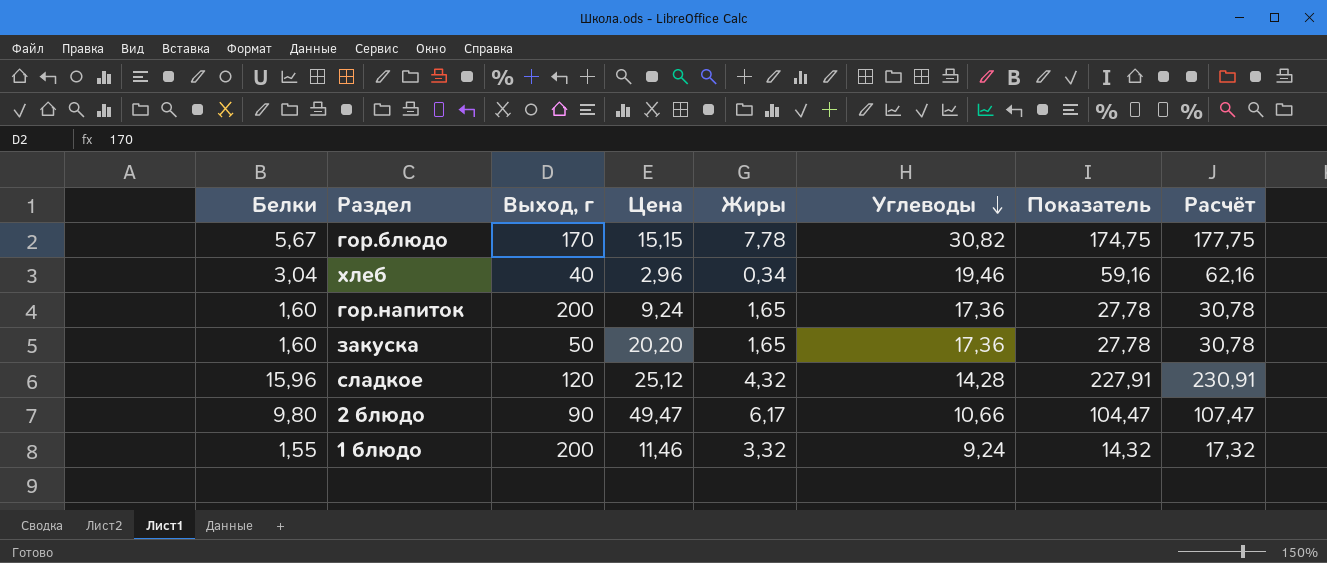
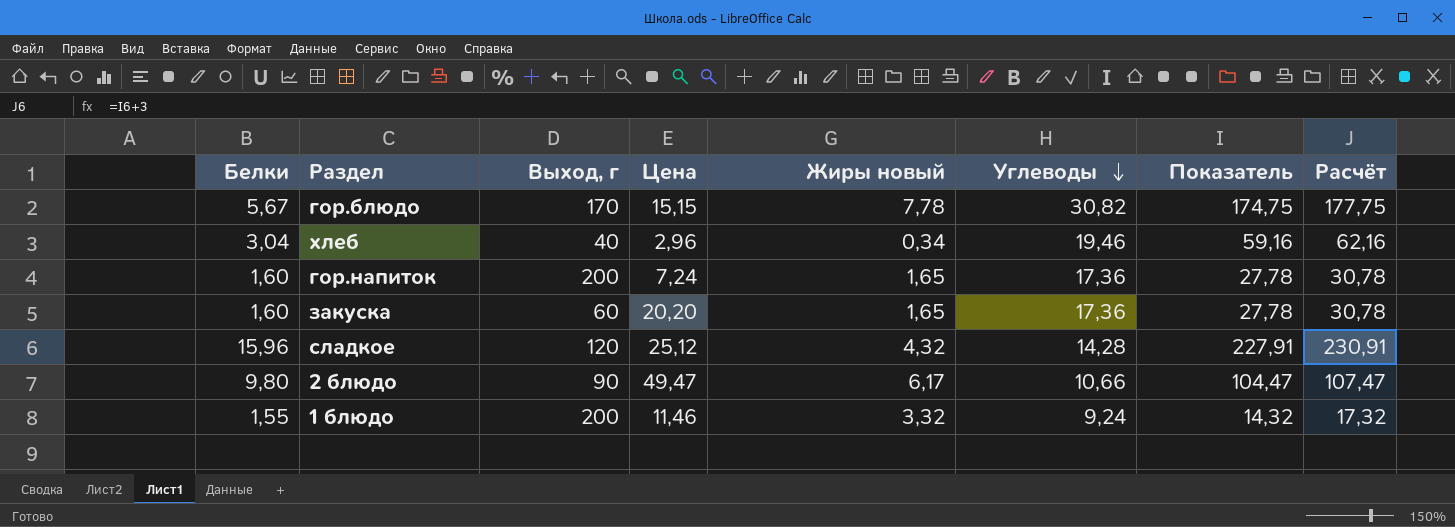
column name: Жиры -> Жиры новый
гор.напиток | Цена: 9,24 -> 7,24
закуска | Выход, г: 50 -> 60

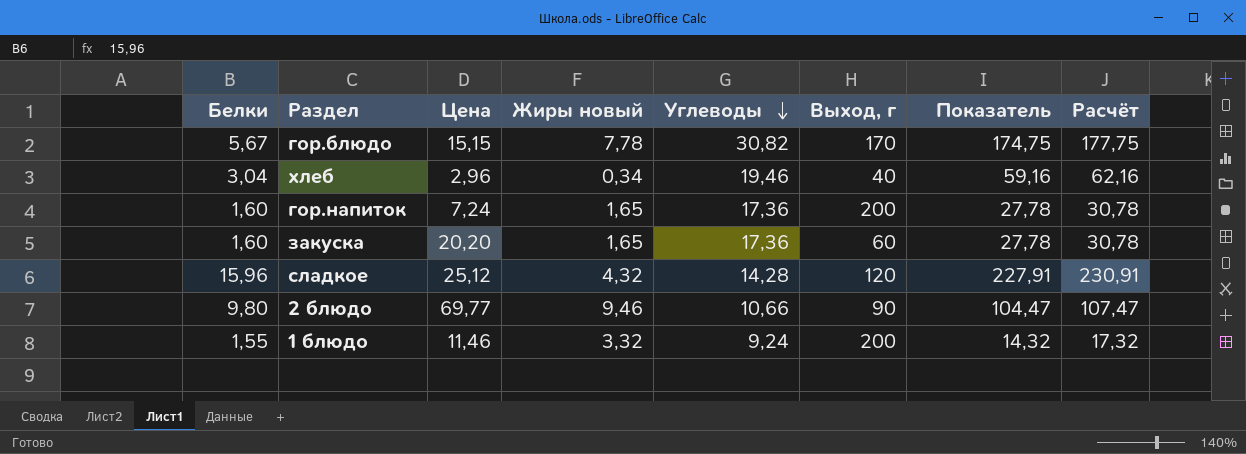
column Выход, г | position: 3 -> 6
2 блюдо | Цена: 49,47 -> 69,77
2 блюдо | Жиры новый: 6,17 -> 9,46

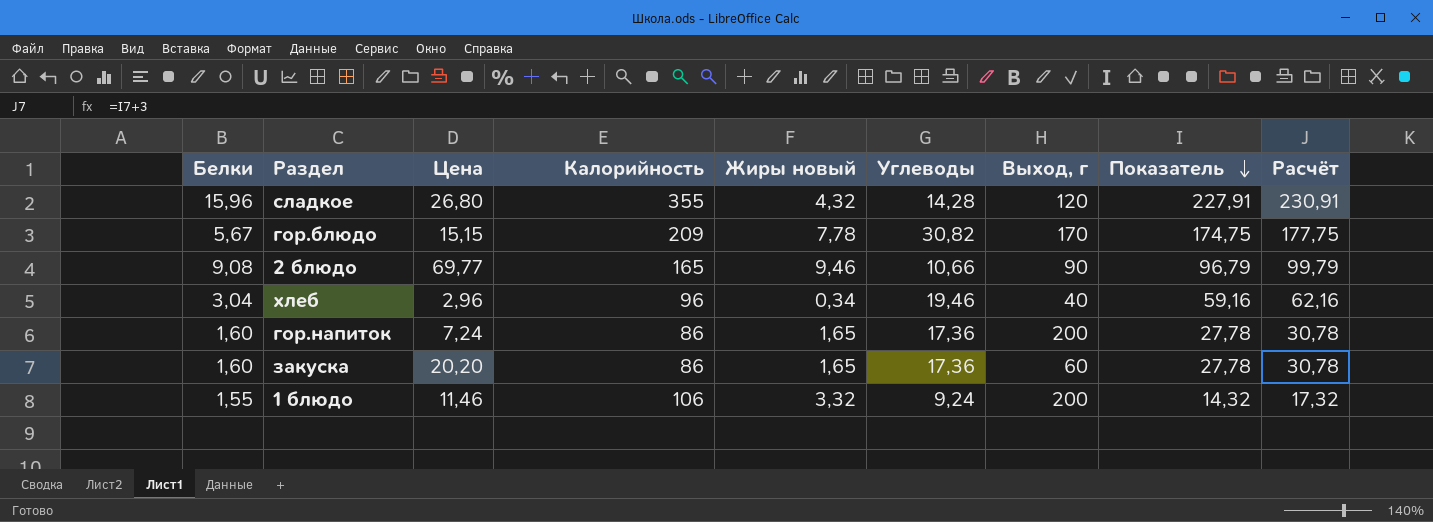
row order: Углеводы descending -> Показатель descending
column Калорийность | position: none -> 4
сладкое | Цена: 25,12 -> 26,80
2 блюдо | Белки: 9,80 -> 9,08
2 блюдо | Показатель: 104,47 -> 96,79
2 блюдо | Расчёт: 107,47 -> 99,79

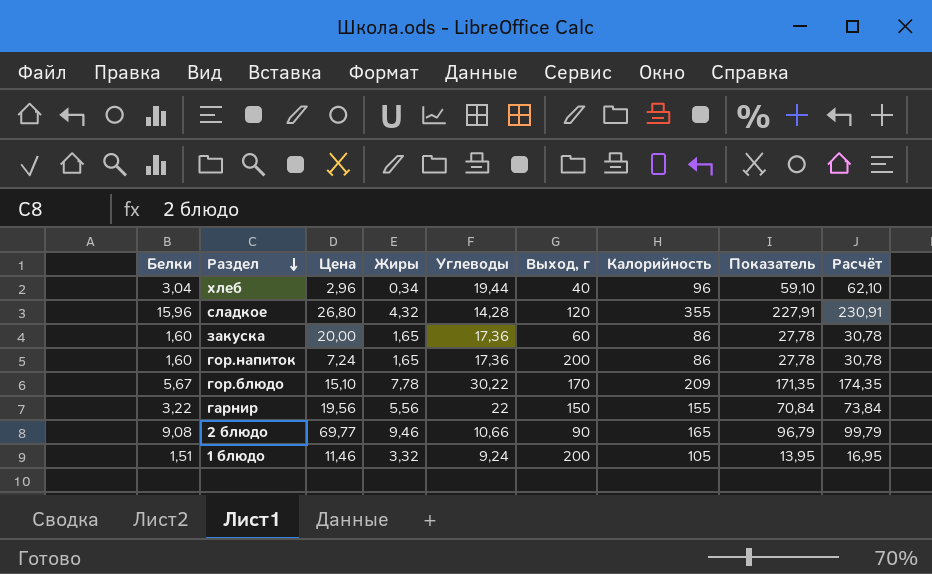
row order: Показатель descending -> Раздел descending
column name: Жиры новый -> Жиры
column Калорийность | position: 4 -> 7
хлеб | Углеводы: 19,46 -> 19,44
хлеб | Показатель: 59,16 -> 59,10
хлеб | Расчёт: 62,16 -> 62,10
закуска | Цена: 20,20 -> 20,00
гор.блюдо | Цена: 15,15 -> 15,10
гор.блюдо | Углеводы: 30,82 -> 30,22
гор.блюдо | Показатель: 174,75 -> 171,35
гор.блюдо | Расчёт: 177,75 -> 174,35
row гарнир: none -> 3,22 | 19,56 | 5,56 | 22 | 150 | 155 | 70,84 | 73,84
1 блюдо | Белки: 1,55 -> 1,51
1 блюдо | Калорийность: 106 -> 105
1 блюдо | Показатель: 14,32 -> 13,95
1 блюдо | Расчёт: 17,32 -> 16,95

